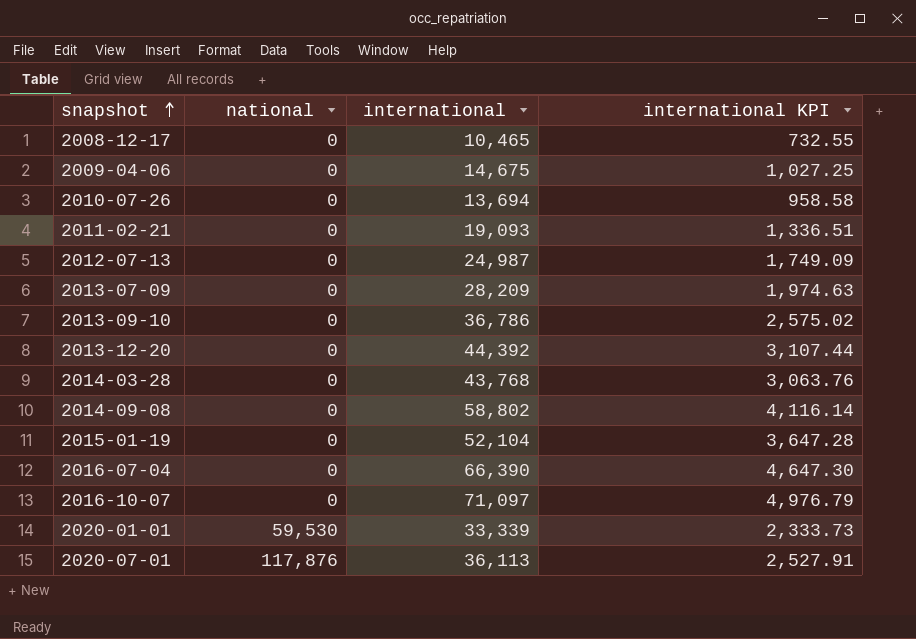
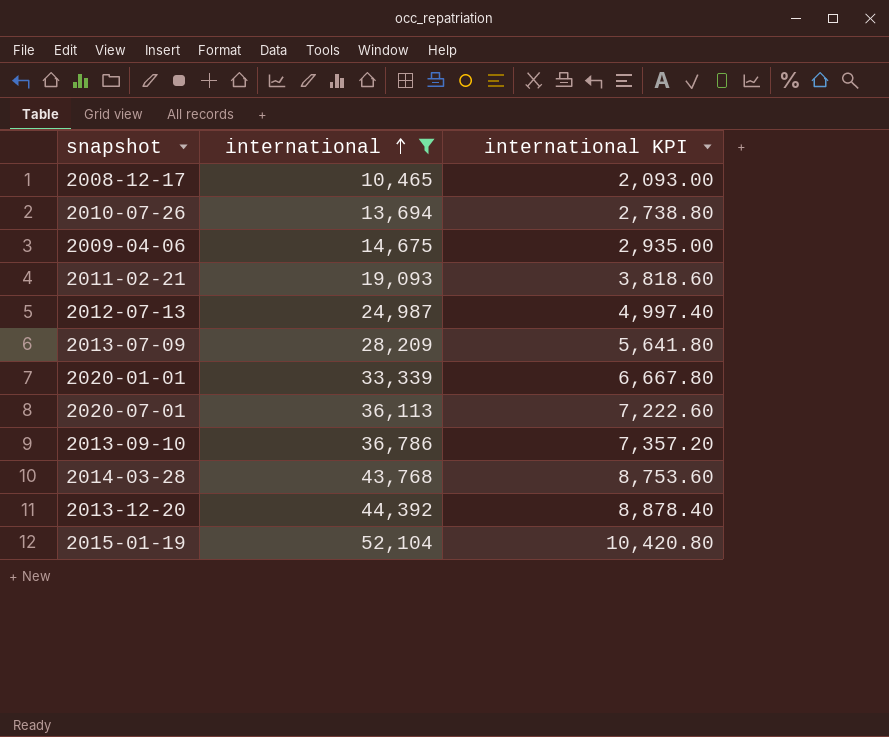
filter: none -> international <= 52,104
row order: snapshot ascending -> international ascending
column national | position: 2 -> none
column international KPI | formula: [international] * 0.07 -> [international] * 0.2

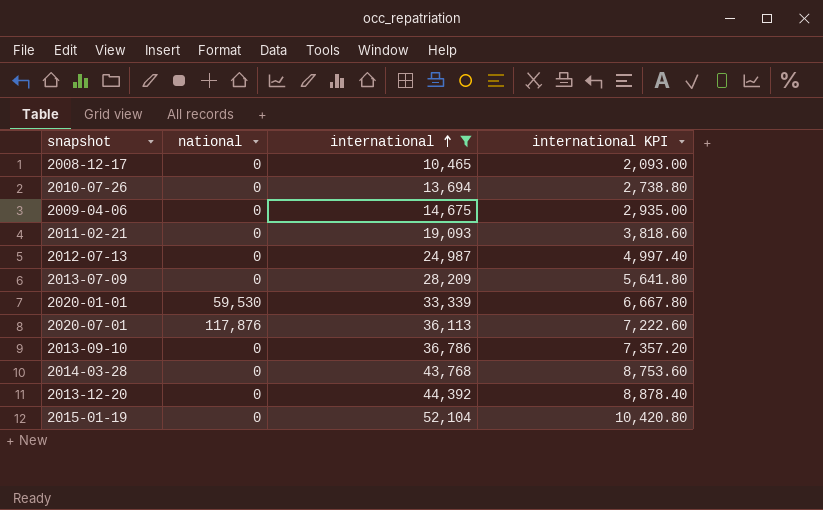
column national | position: none -> 2

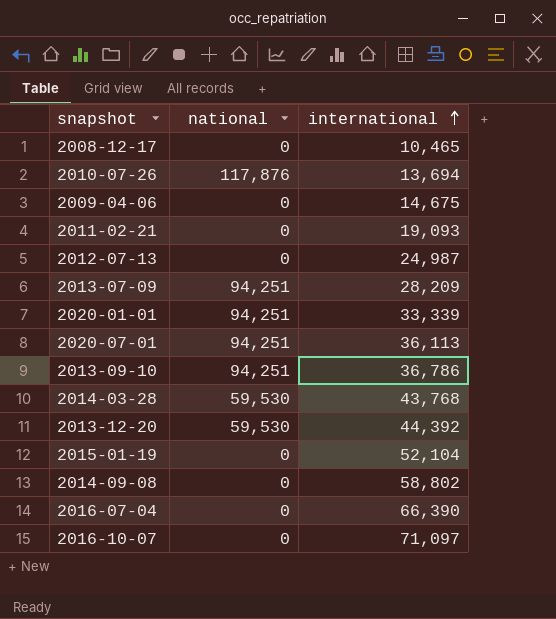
filter: international <= 52,104 -> none
column international KPI | formula: [international] * 0.2 -> none
2010-07-26 | national: 0 -> 117,876
2013-07-09 | national: 0 -> 94,251
2020-01-01 | national: 59,530 -> 94,251
2020-07-01 | national: 117,876 -> 94,251
2013-09-10 | national: 0 -> 94,251
2014-03-28 | national: 0 -> 59,530
2013-12-20 | national: 0 -> 59,530

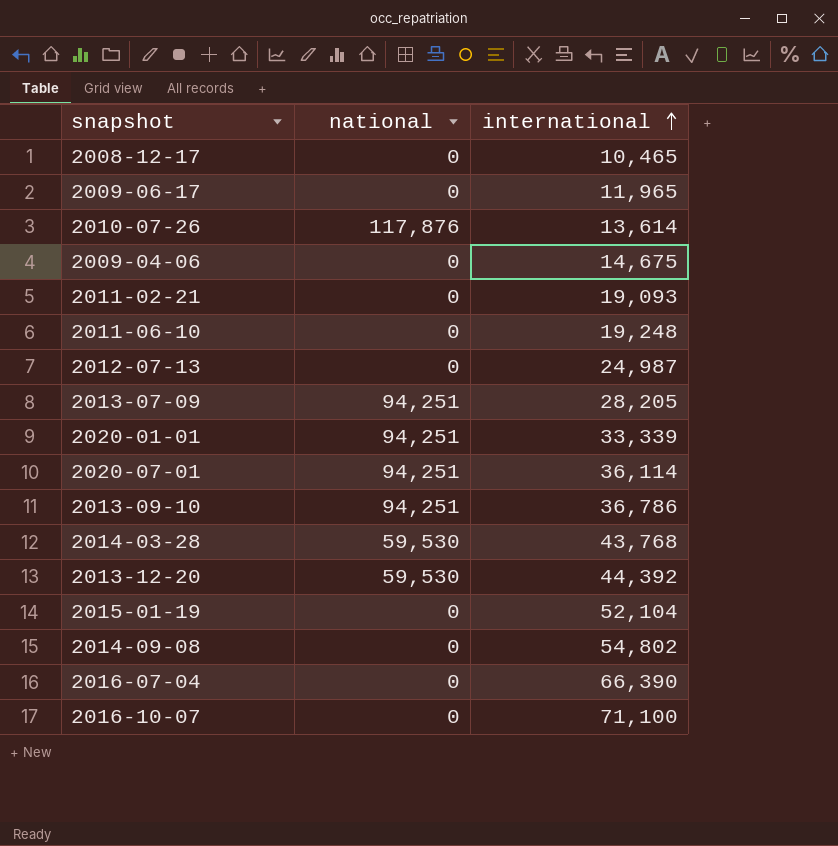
row 2009-06-17: none -> 0 | 11,965
2010-07-26 | international: 13,694 -> 13,614
row 2011-06-10: none -> 0 | 19,248
2013-07-09 | international: 28,209 -> 28,205
2020-07-01 | international: 36,113 -> 36,114
2014-09-08 | international: 58,802 -> 54,802
2016-10-07 | international: 71,097 -> 71,100

